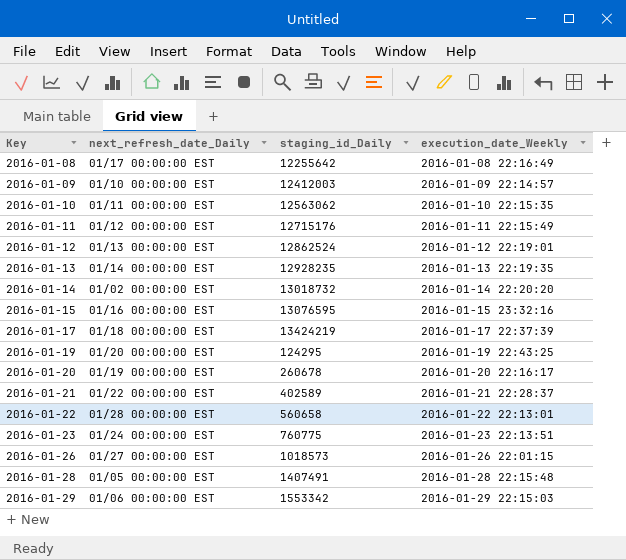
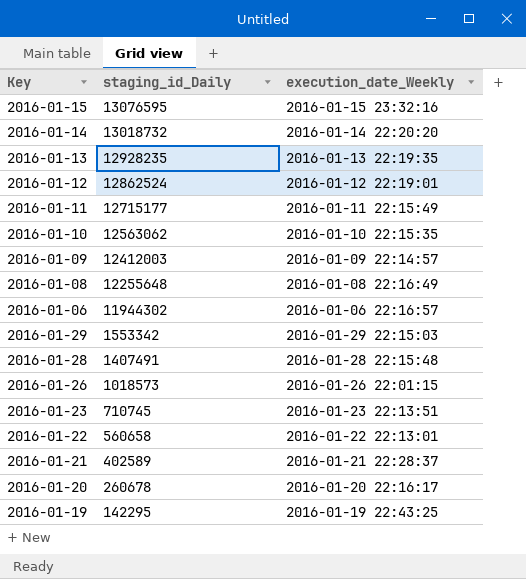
row order: Key ascending -> staging_id_Daily descending
column next_refresh_date_Daily | position: 2 -> none
row 2016-01-17: 01/18 00:00:00 EST | 13424219 | 2016-01-17 22:37:39 -> none
2016-01-11 | staging_id_Daily: 12715176 -> 12715177
2016-01-08 | staging_id_Daily: 12255642 -> 12255648
row 2016-01-06: none -> 11944302 | 2016-01-06 22:16:57
2016-01-23 | staging_id_Daily: 760775 -> 710745
2016-01-19 | staging_id_Daily: 124295 -> 142295

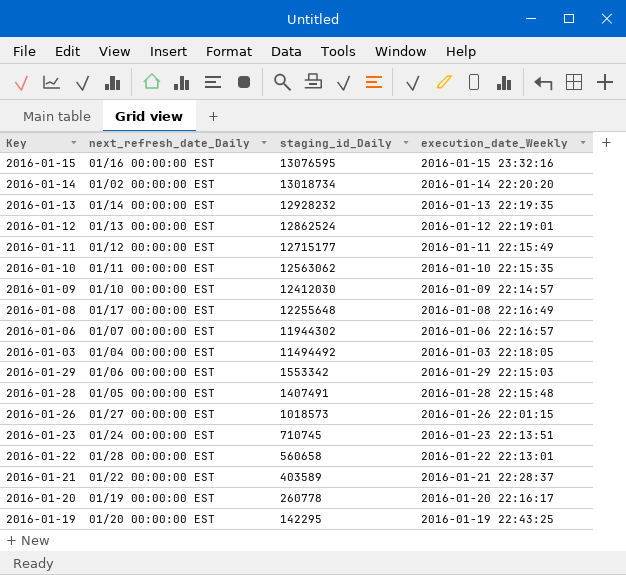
column next_refresh_date_Daily | position: none -> 2
2016-01-14 | staging_id_Daily: 13018732 -> 13018734
2016-01-13 | staging_id_Daily: 12928235 -> 12928232
2016-01-09 | staging_id_Daily: 12412003 -> 12412030
row 2016-01-03: none -> 01/04 00:00:00 EST | 11494492 | 2016-01-03 22:18:05
2016-01-21 | staging_id_Daily: 402589 -> 403589
2016-01-20 | staging_id_Daily: 260678 -> 260778

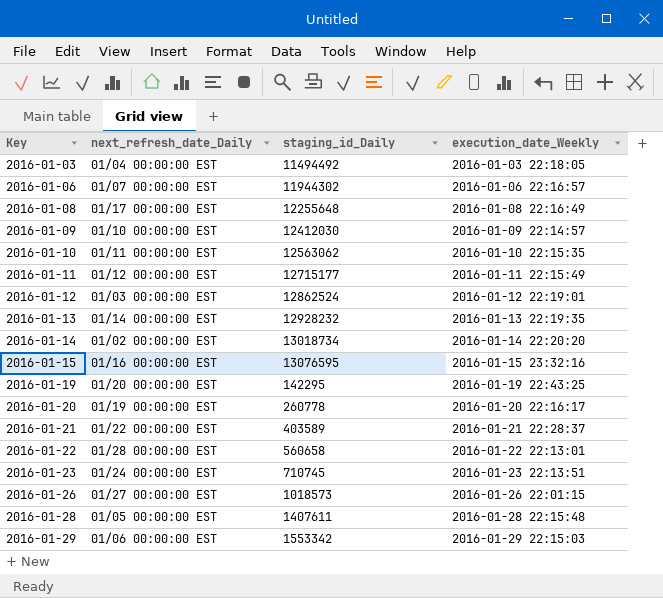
row order: staging_id_Daily descending -> Key ascending
2016-01-12 | next_refresh_date_Daily: 01/13 00:00:00 EST -> 01/03 00:00:00 EST
2016-01-28 | staging_id_Daily: 1407491 -> 1407611

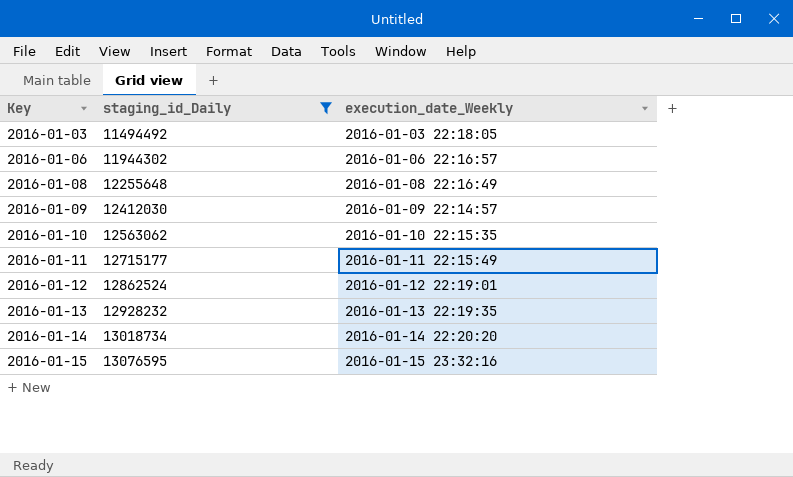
filter: none -> staging_id_Daily >= 11494492
column next_refresh_date_Daily | position: 2 -> none

